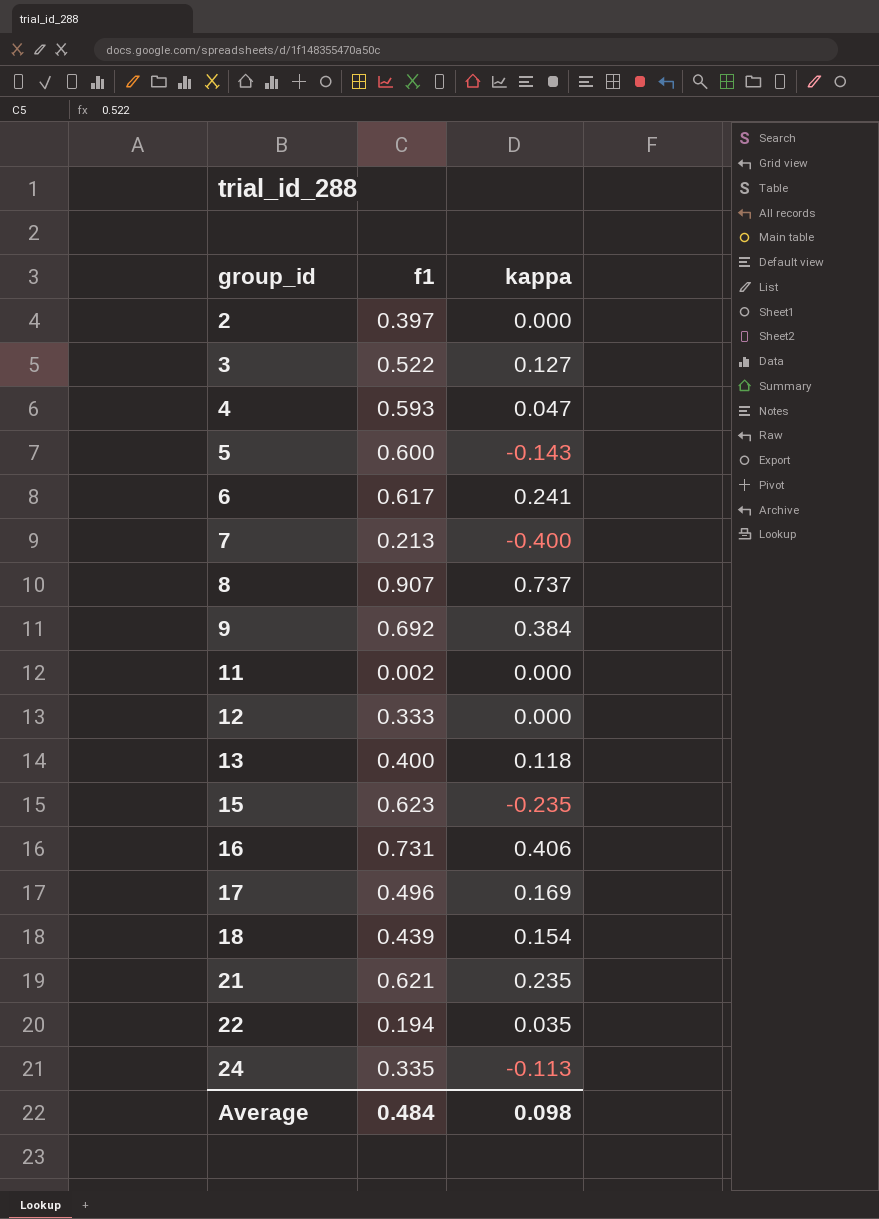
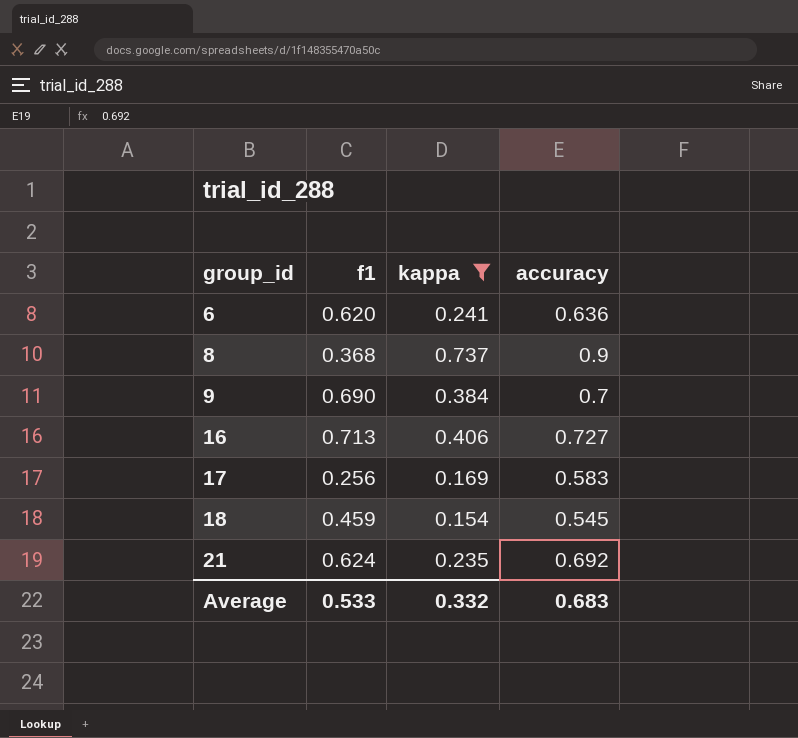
filter: none -> kappa >= 0.154
column accuracy | position: none -> 4
6 | f1: 0.617 -> 0.620
8 | f1: 0.907 -> 0.368
9 | f1: 0.692 -> 0.690
16 | f1: 0.731 -> 0.713
17 | f1: 0.496 -> 0.256
18 | f1: 0.439 -> 0.459
21 | f1: 0.621 -> 0.624
Average | f1: 0.484 -> 0.533
Average | kappa: 0.098 -> 0.332

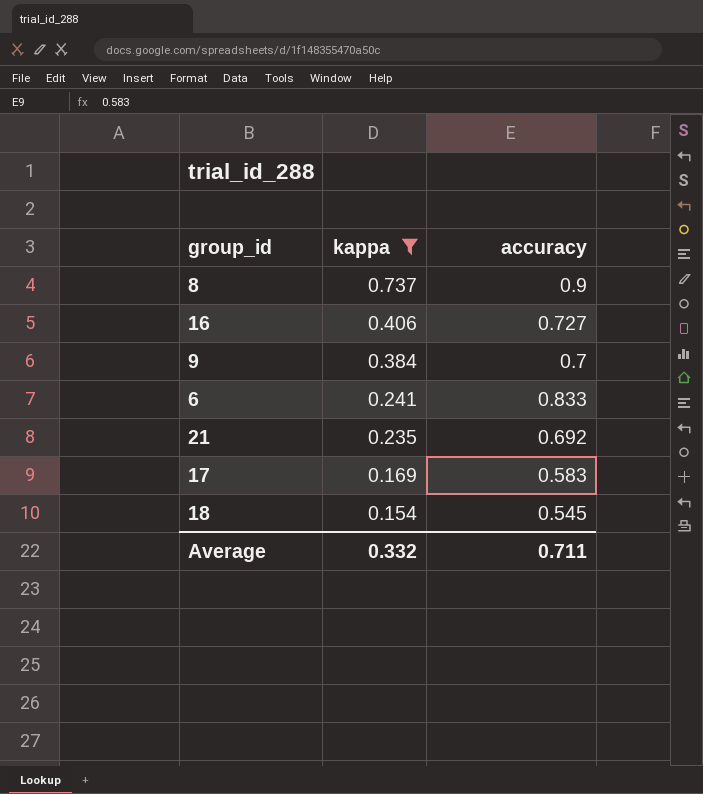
row order: group_id ascending -> kappa descending
column f1 | position: 2 -> none
6 | accuracy: 0.636 -> 0.833
Average | accuracy: 0.683 -> 0.711

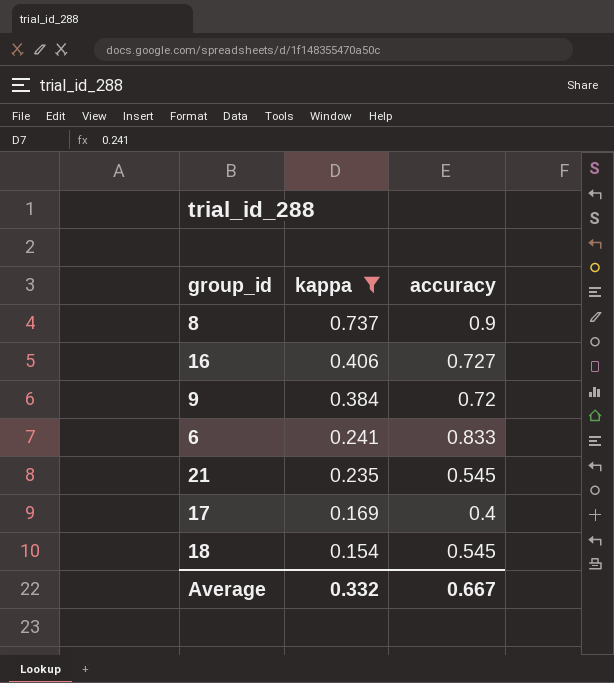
9 | accuracy: 0.7 -> 0.72
21 | accuracy: 0.692 -> 0.545
17 | accuracy: 0.583 -> 0.4
Average | accuracy: 0.711 -> 0.667

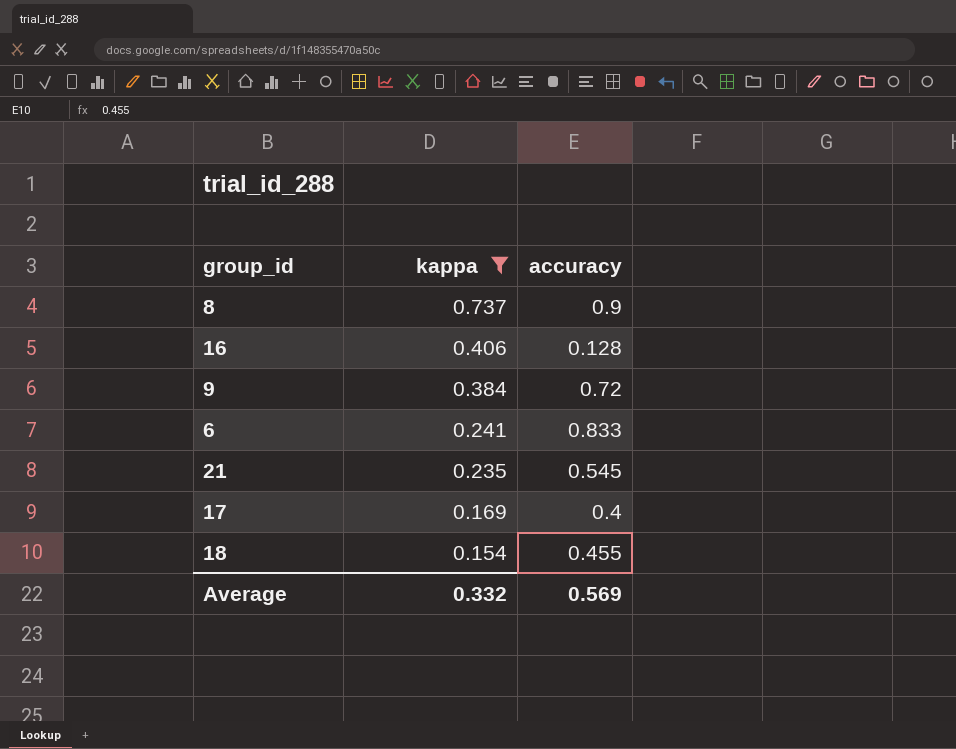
16 | accuracy: 0.727 -> 0.128
18 | accuracy: 0.545 -> 0.455
Average | accuracy: 0.667 -> 0.569

